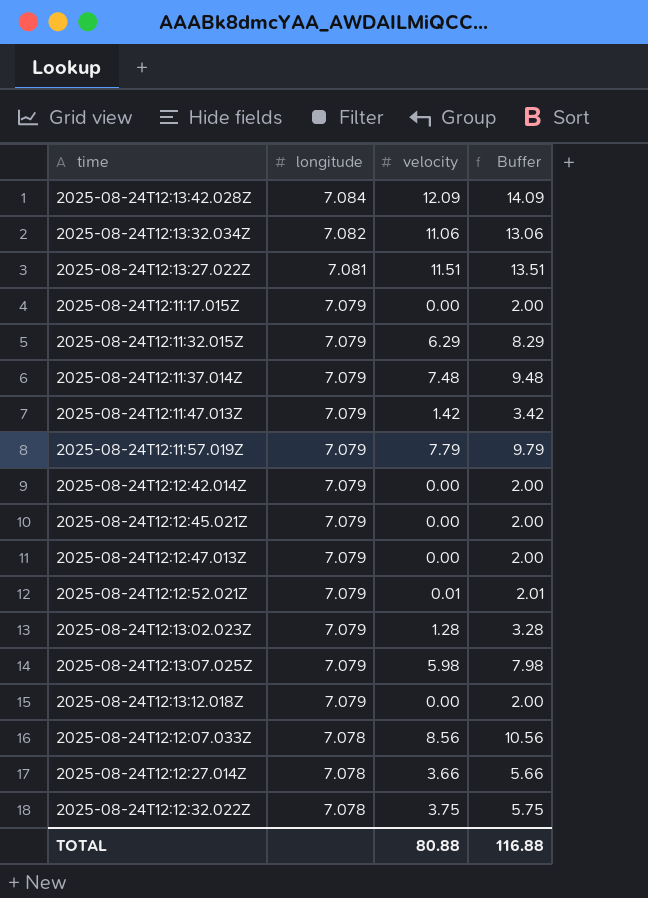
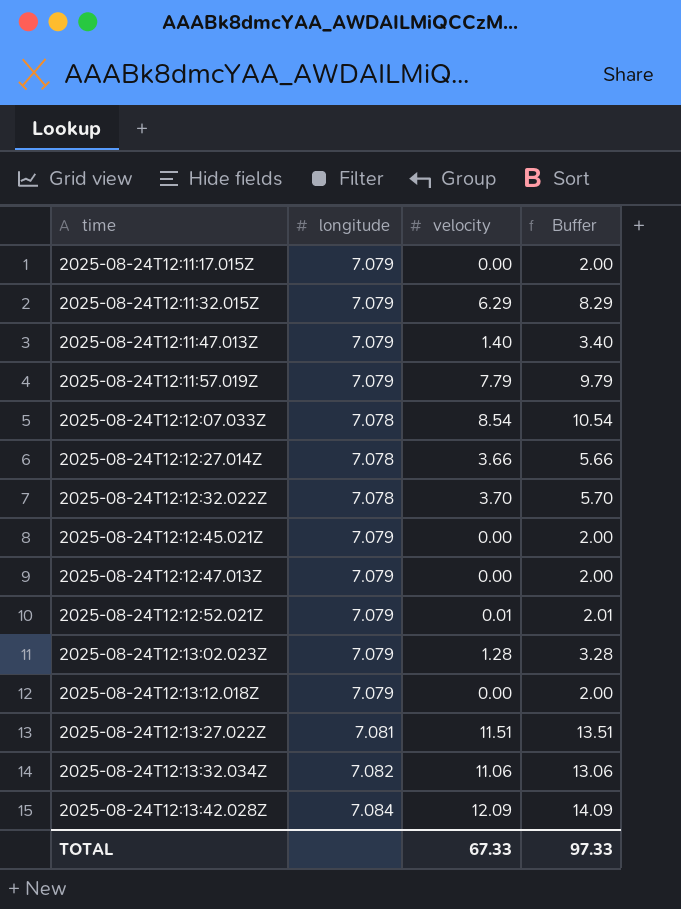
row order: longitude descending -> time ascending
row 2025-08-24T12:11:37.014Z: 7.079 | 7.48 | 9.48 -> none
row 2025-08-24T12:12:42.014Z: 7.079 | 0.00 | 2.00 -> none
row 2025-08-24T12:13:07.025Z: 7.079 | 5.98 | 7.98 -> none
2025-08-24T12:11:47.013Z | velocity: 1.42 -> 1.40
2025-08-24T12:11:47.013Z | Buffer: 3.42 -> 3.40
2025-08-24T12:12:07.033Z | velocity: 8.56 -> 8.54
2025-08-24T12:12:07.033Z | Buffer: 10.56 -> 10.54
2025-08-24T12:12:32.022Z | velocity: 3.75 -> 3.70
2025-08-24T12:12:32.022Z | Buffer: 5.75 -> 5.70
TOTAL | velocity: 80.88 -> 67.33
TOTAL | Buffer: 116.88 -> 97.33

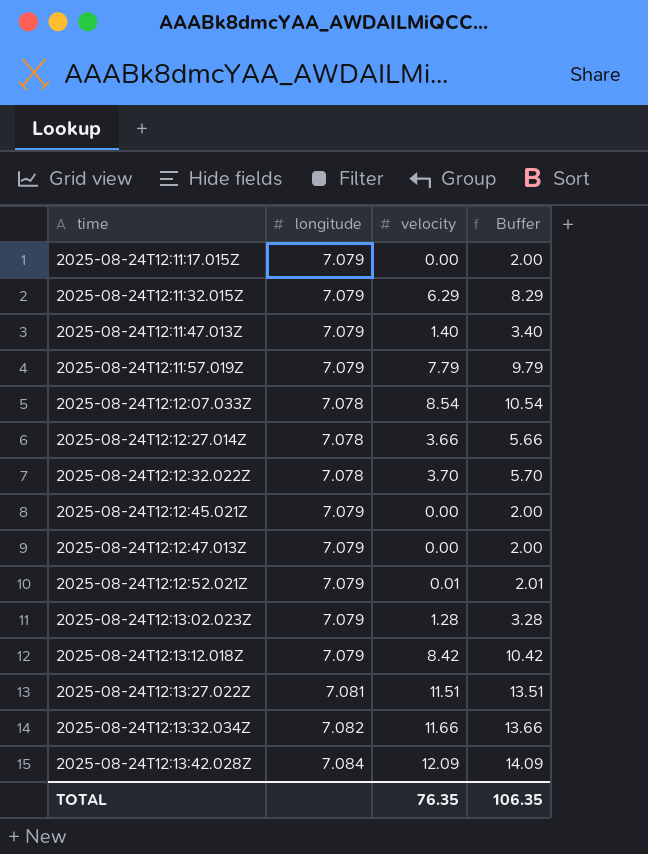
2025-08-24T12:13:12.018Z | velocity: 0.00 -> 8.42
2025-08-24T12:13:12.018Z | Buffer: 2.00 -> 10.42
2025-08-24T12:13:32.034Z | velocity: 11.06 -> 11.66
2025-08-24T12:13:32.034Z | Buffer: 13.06 -> 13.66
TOTAL | velocity: 67.33 -> 76.35
TOTAL | Buffer: 97.33 -> 106.35

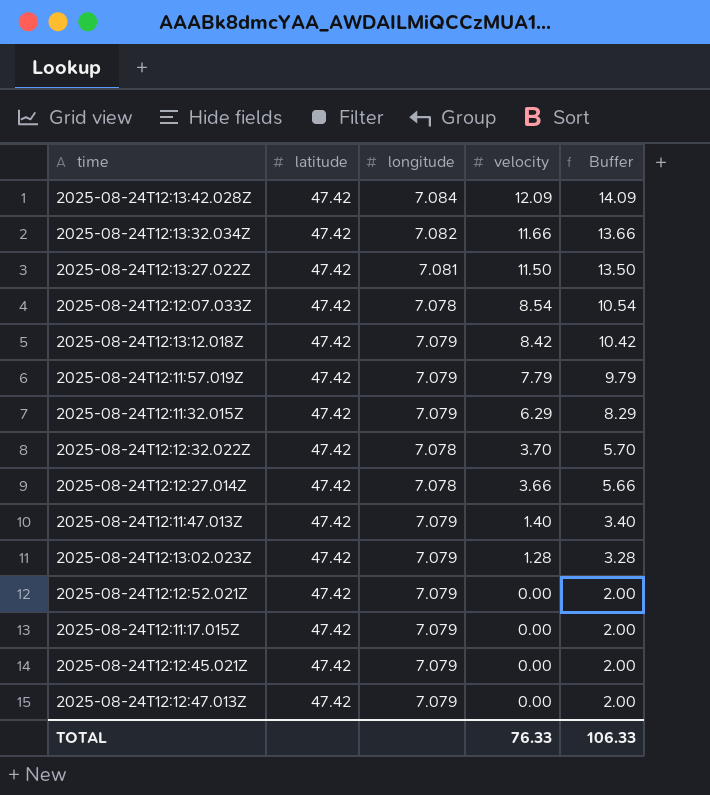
row order: time ascending -> velocity descending
column latitude | position: none -> 2
2025-08-24T12:13:27.022Z | velocity: 11.51 -> 11.50
2025-08-24T12:13:27.022Z | Buffer: 13.51 -> 13.50
2025-08-24T12:12:52.021Z | velocity: 0.01 -> 0.00
2025-08-24T12:12:52.021Z | Buffer: 2.01 -> 2.00
TOTAL | velocity: 76.35 -> 76.33
TOTAL | Buffer: 106.35 -> 106.33

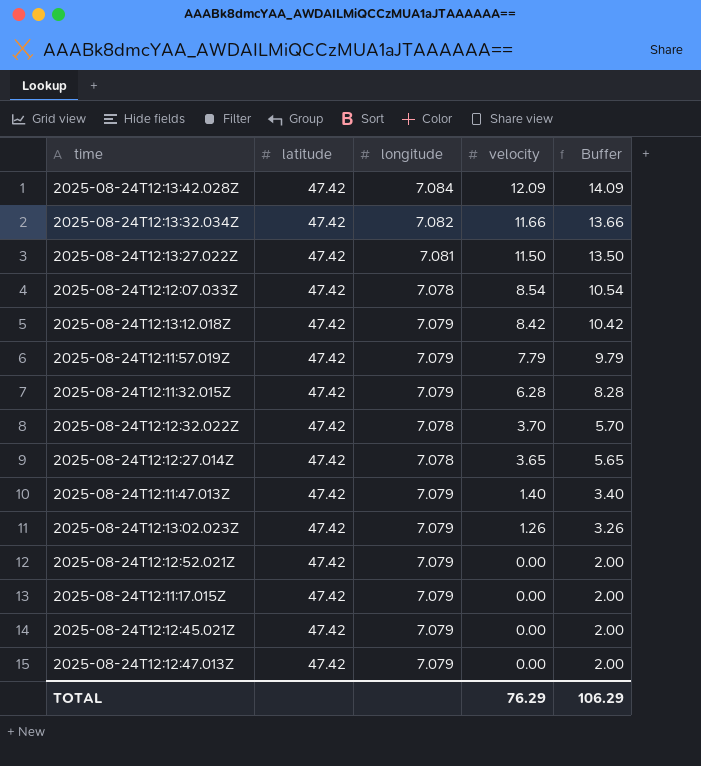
2025-08-24T12:11:32.015Z | velocity: 6.29 -> 6.28
2025-08-24T12:11:32.015Z | Buffer: 8.29 -> 8.28
2025-08-24T12:12:27.014Z | velocity: 3.66 -> 3.65
2025-08-24T12:12:27.014Z | Buffer: 5.66 -> 5.65
2025-08-24T12:13:02.023Z | velocity: 1.28 -> 1.26
2025-08-24T12:13:02.023Z | Buffer: 3.28 -> 3.26
TOTAL | velocity: 76.33 -> 76.29
TOTAL | Buffer: 106.33 -> 106.29

